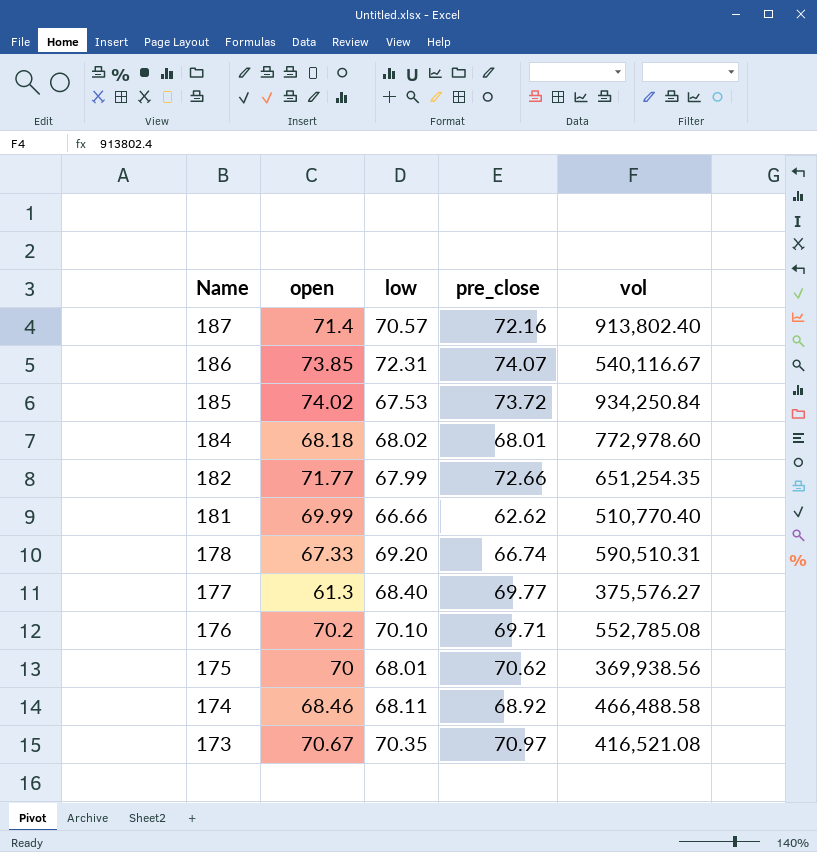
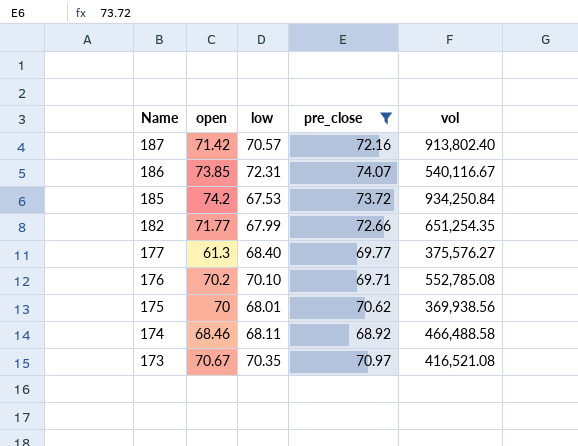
filter: none -> pre_close >= 68.92
187 | open: 71.4 -> 71.42
185 | open: 74.02 -> 74.2

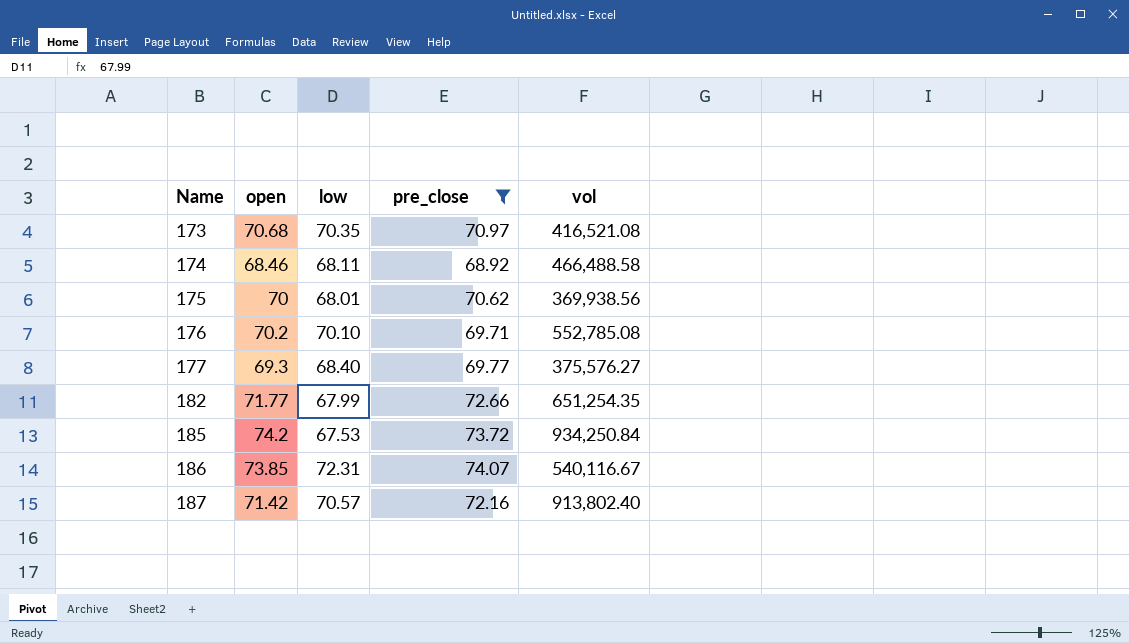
row order: Name descending -> Name ascending
173 | open: 70.67 -> 70.68
177 | open: 61.3 -> 69.3

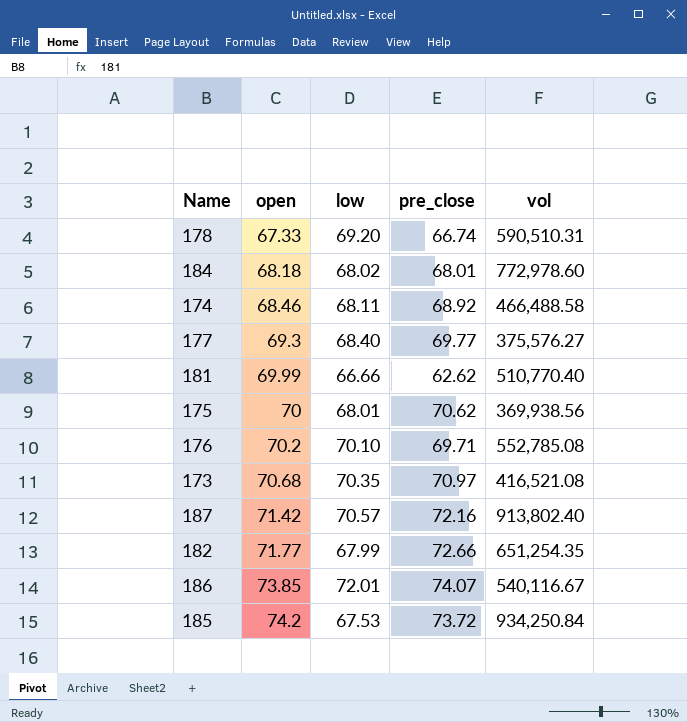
filter: pre_close >= 68.92 -> none
row order: Name ascending -> open ascending
186 | low: 72.31 -> 72.01

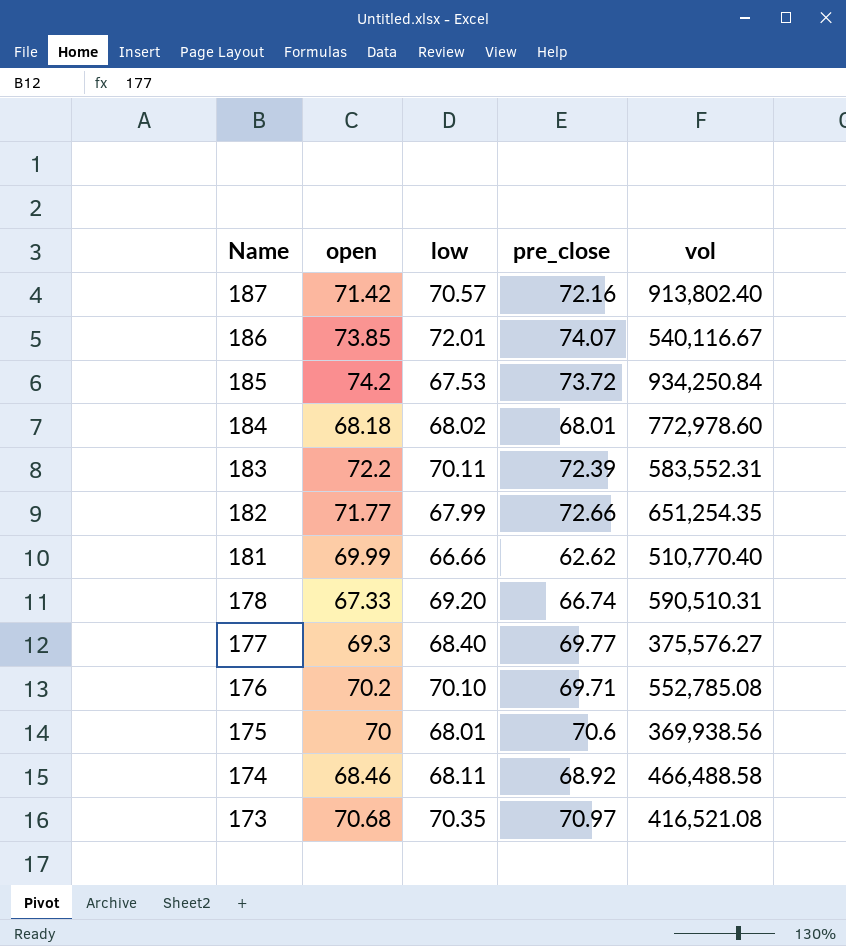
row order: open ascending -> Name descending
row 183: none -> 72.2 | 70.11 | 72.39 | 583,552.31
175 | pre_close: 70.62 -> 70.6

